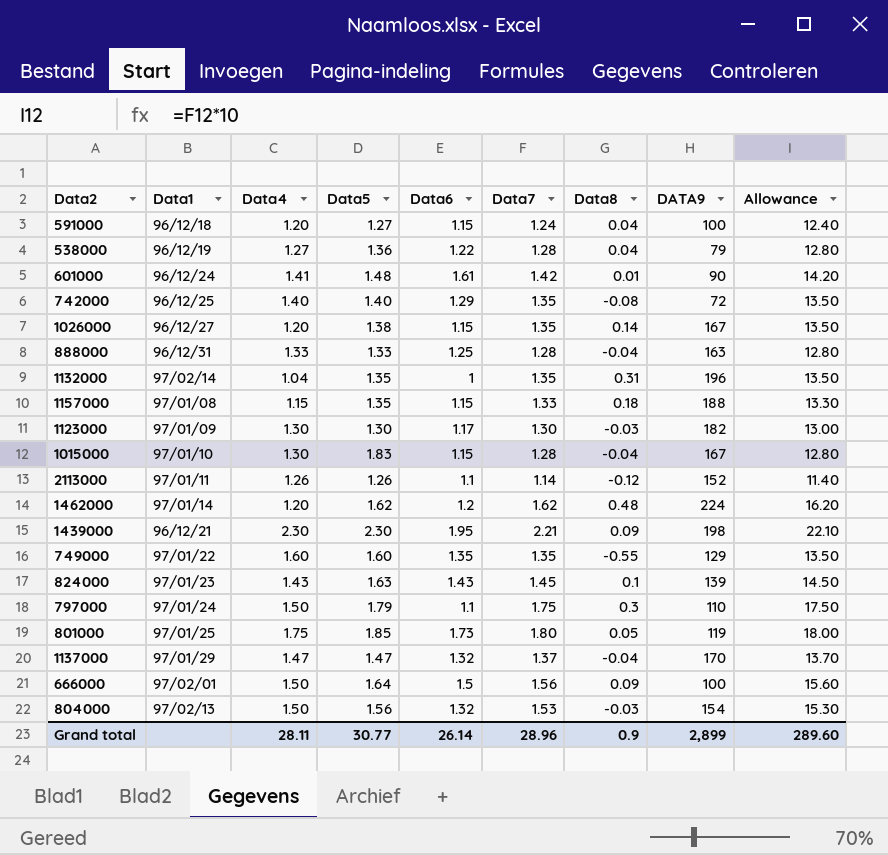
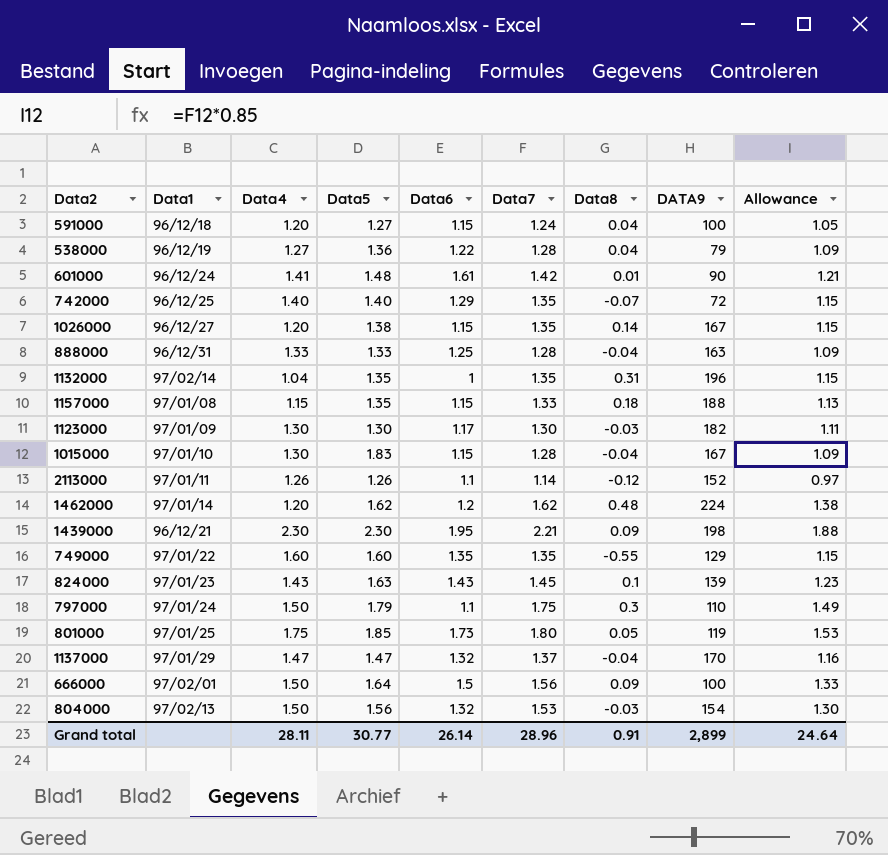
column Allowance | formula: [Data7] * 10 -> [Data7] * 0.85
742000 | Data8: -0.08 -> -0.07
Grand total | Data8: 0.9 -> 0.91
Grand total | Allowance: 289.60 -> 24.64

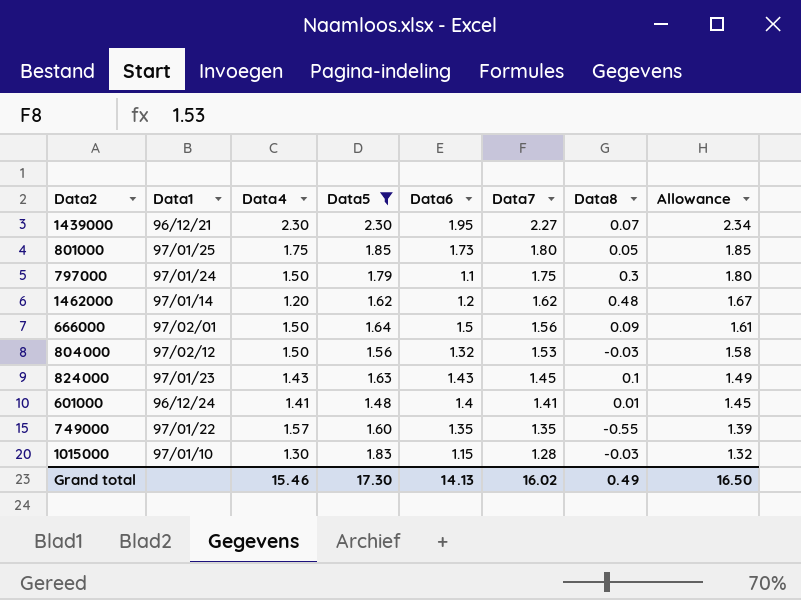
filter: none -> Data5 >= 1.48
row order: none -> Data7 descending
column DATA9 | position: 8 -> none
column Allowance | formula: [Data7] * 0.85 -> [Data7] * 1.03
1439000 | Data7: 2.21 -> 2.27
1439000 | Data8: 0.09 -> 0.07
804000 | Data1: 97/02/13 -> 97/02/12
601000 | Data6: 1.61 -> 1.4
601000 | Data7: 1.42 -> 1.41
749000 | Data4: 1.60 -> 1.57
1015000 | Data8: -0.04 -> -0.03
Grand total | Data4: 28.11 -> 15.46
Grand total | Data5: 30.77 -> 17.30
Grand total | Data6: 26.14 -> 14.13
Grand total | Data7: 28.96 -> 16.02
Grand total | Data8: 0.91 -> 0.49
Grand total | Allowance: 24.64 -> 16.50

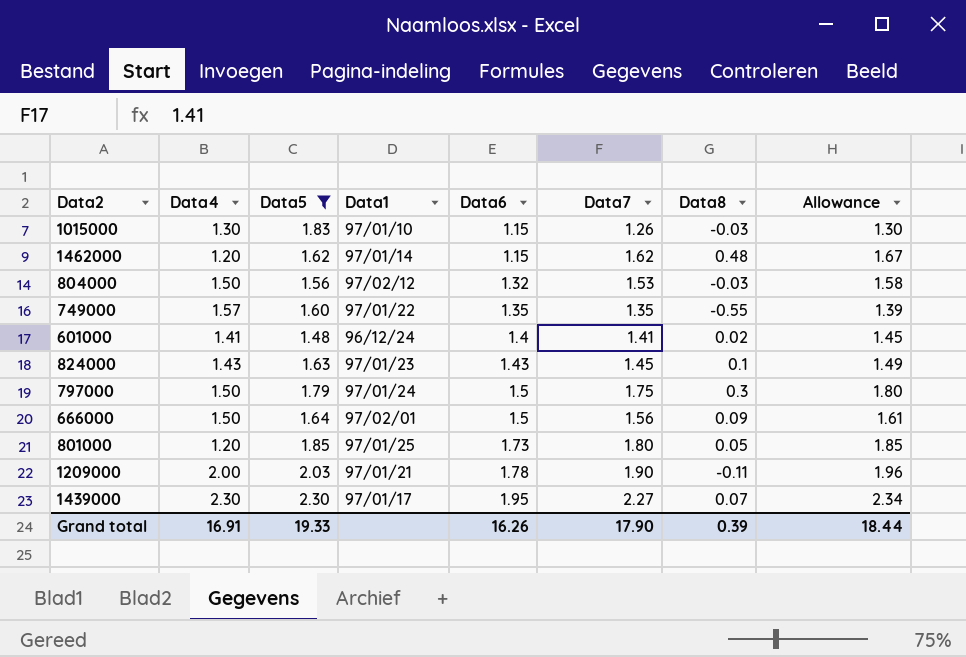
row order: Data7 descending -> Data6 ascending
column Data1 | position: 2 -> 4
1015000 | Data7: 1.28 -> 1.26
1015000 | Allowance: 1.32 -> 1.30
1462000 | Data6: 1.2 -> 1.15
601000 | Data8: 0.01 -> 0.02
797000 | Data6: 1.1 -> 1.5
801000 | Data4: 1.75 -> 1.20
row 1209000: none -> 2.00 | 2.03 | 97/01/21 | 1.78 | 1.90 | -0.11 | 1.96
1439000 | Data1: 96/12/21 -> 97/01/17
Grand total | Data4: 15.46 -> 16.91
Grand total | Data5: 17.30 -> 19.33
Grand total | Data6: 14.13 -> 16.26
Grand total | Data7: 16.02 -> 17.90
Grand total | Data8: 0.49 -> 0.39
Grand total | Allowance: 16.50 -> 18.44

